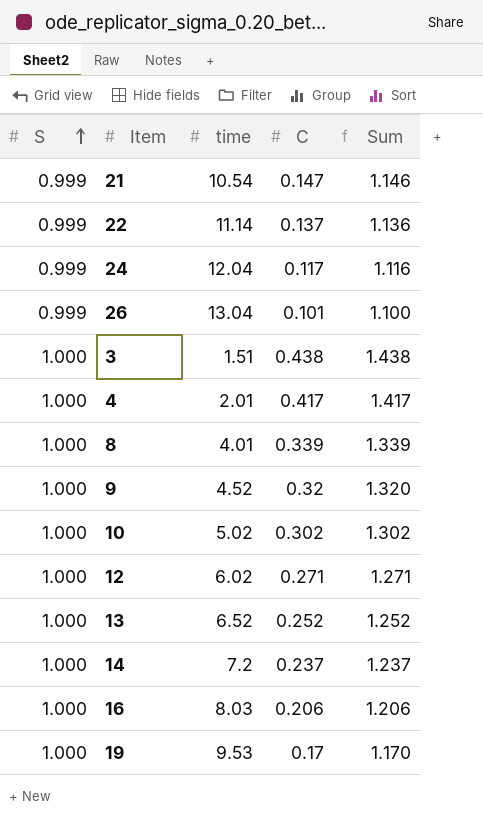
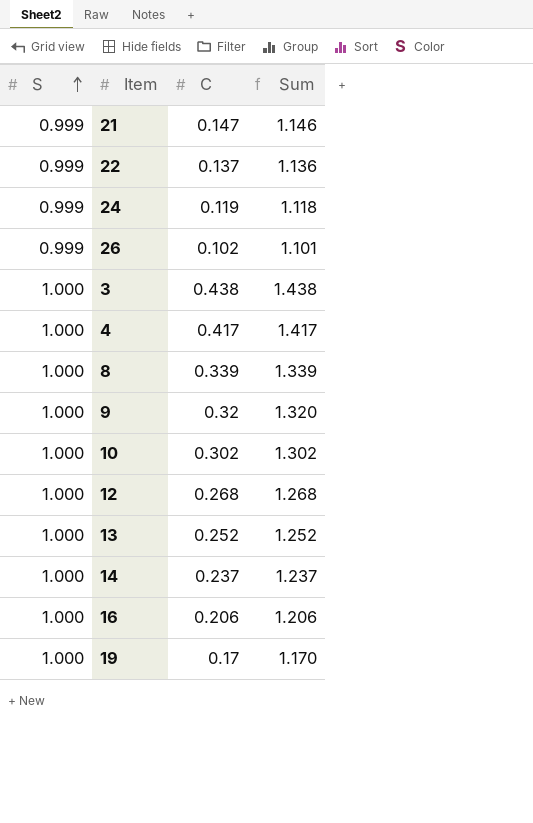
column time | position: 3 -> none
24 | C: 0.117 -> 0.119
24 | Sum: 1.116 -> 1.118
26 | C: 0.101 -> 0.102
26 | Sum: 1.100 -> 1.101
12 | C: 0.271 -> 0.268
12 | Sum: 1.271 -> 1.268

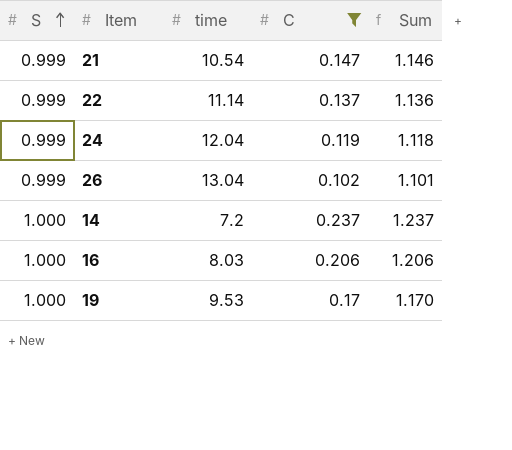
filter: none -> C <= 0.237
column time | position: none -> 3

